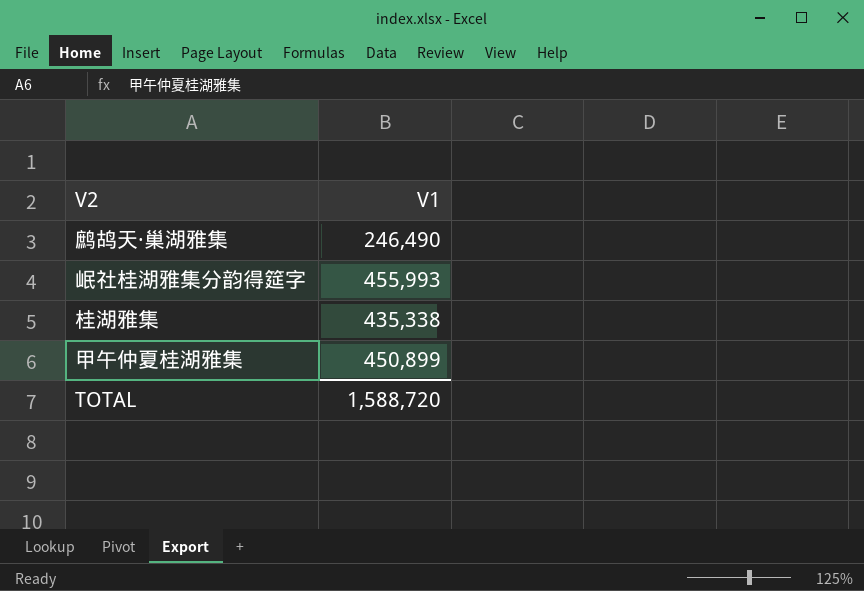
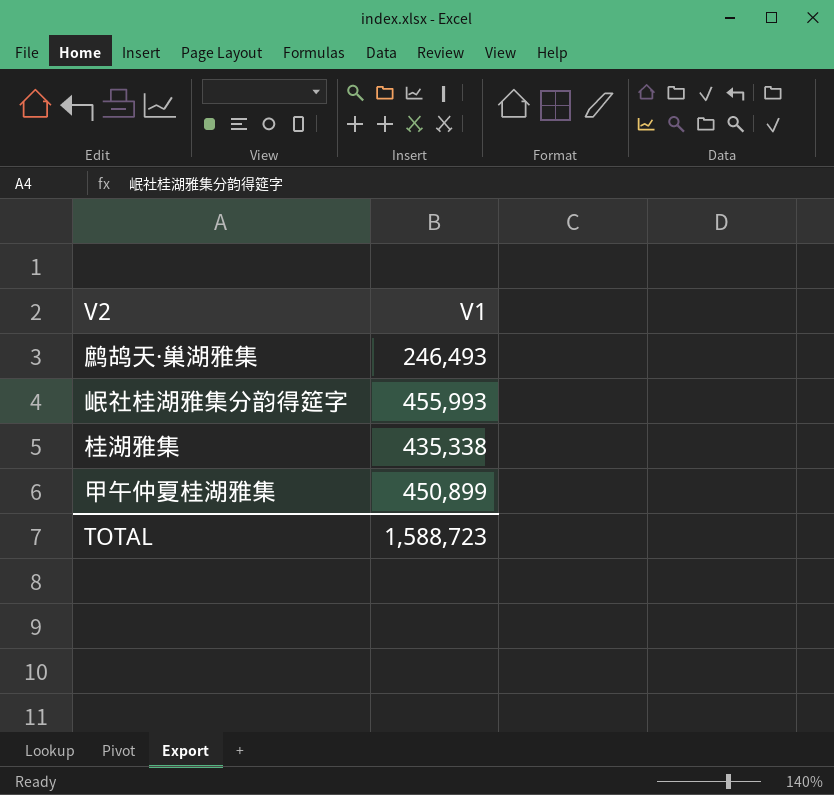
鹧鸪天·巢湖雅集 | V1: 246,490 -> 246,493
TOTAL | V1: 1,588,720 -> 1,588,723

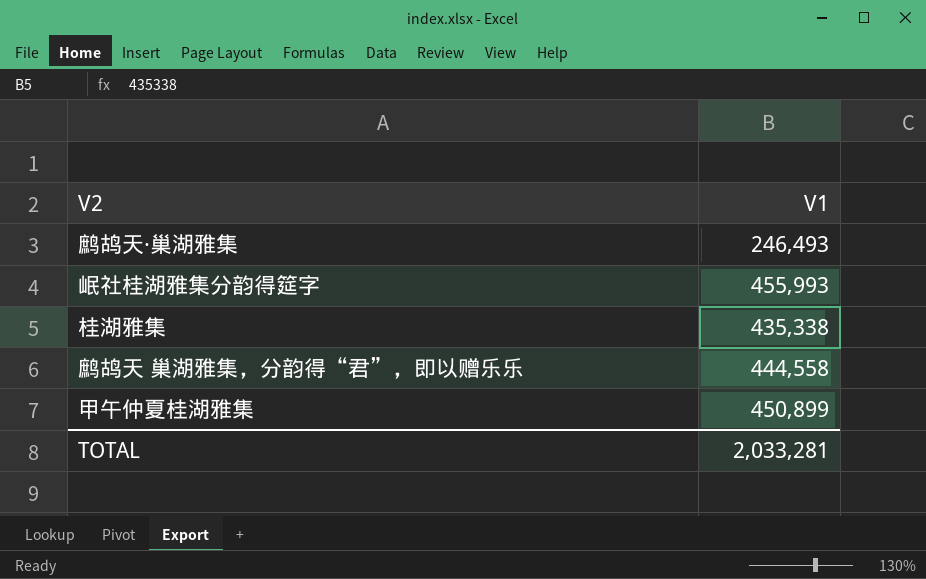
row 鹧鸪天 巢湖雅集，分韵得“君”，即以赠乐乐: none -> 444,558
TOTAL | V1: 1,588,723 -> 2,033,281

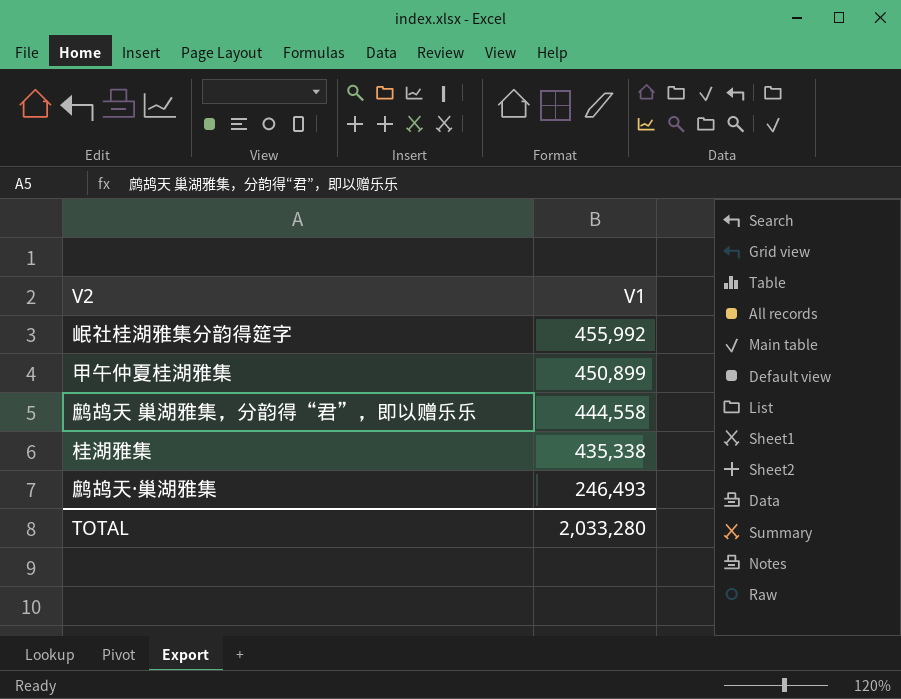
row order: none -> V1 descending
岷社桂湖雅集分韵得筵字 | V1: 455,993 -> 455,992
TOTAL | V1: 2,033,281 -> 2,033,280

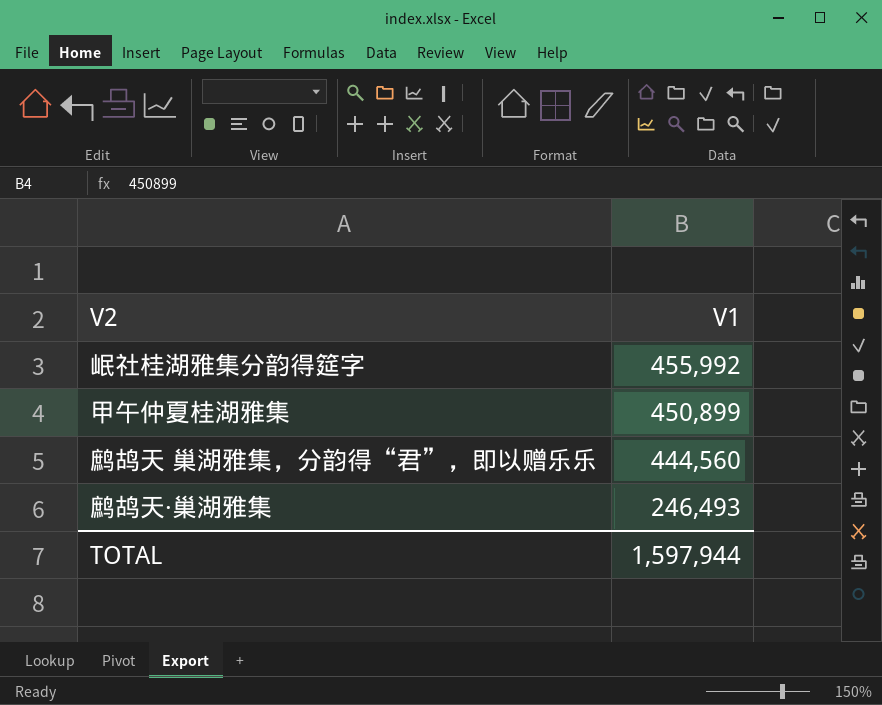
row 桂湖雅集: 435,338 -> none
鹧鸪天 巢湖雅集，分韵得“君”，即以赠乐乐 | V1: 444,558 -> 444,560
TOTAL | V1: 2,033,280 -> 1,597,944

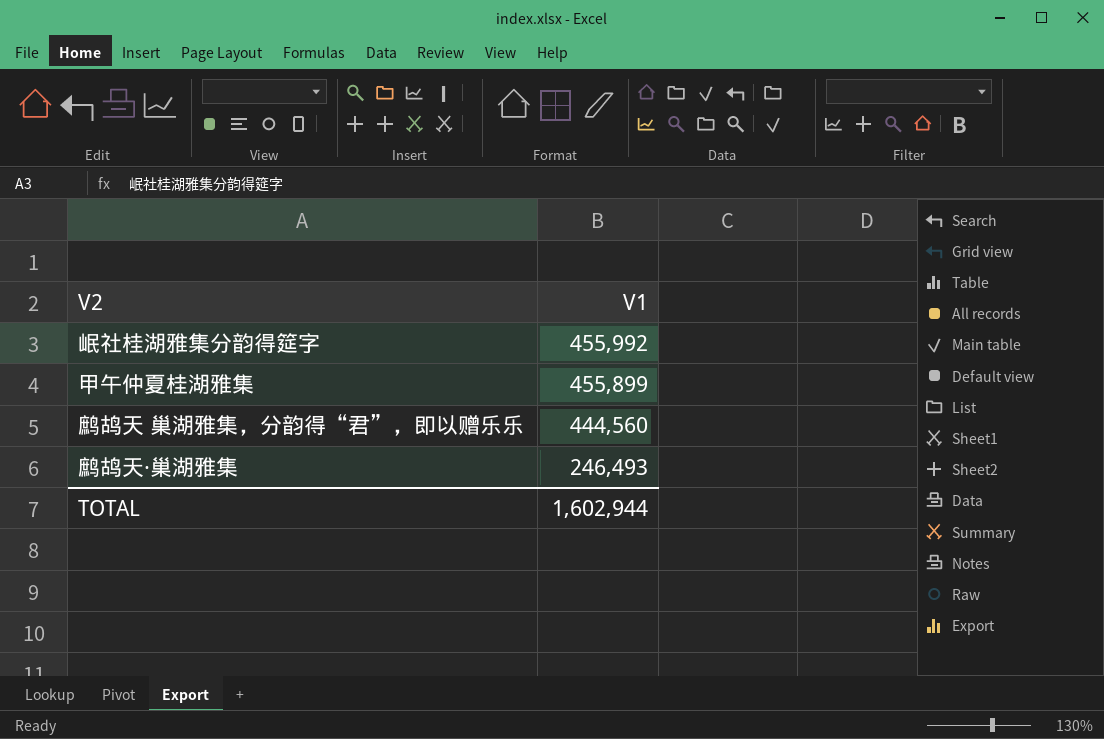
甲午仲夏桂湖雅集 | V1: 450,899 -> 455,899
TOTAL | V1: 1,597,944 -> 1,602,944

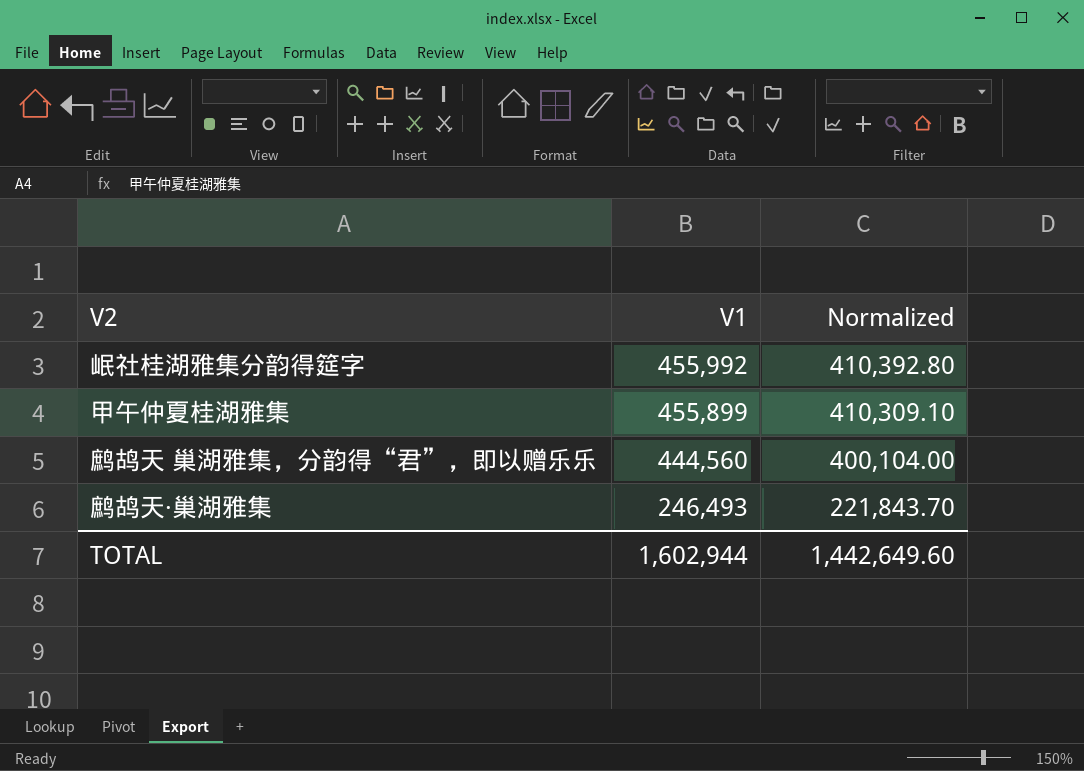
column Normalized | formula: none -> [V1] * 0.9

